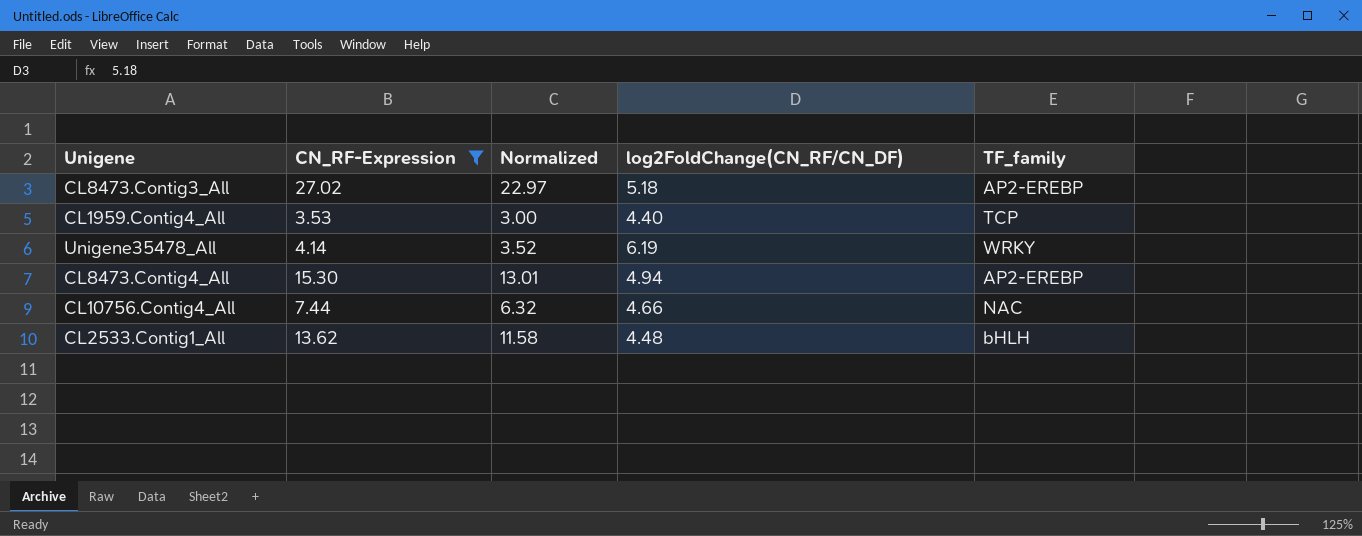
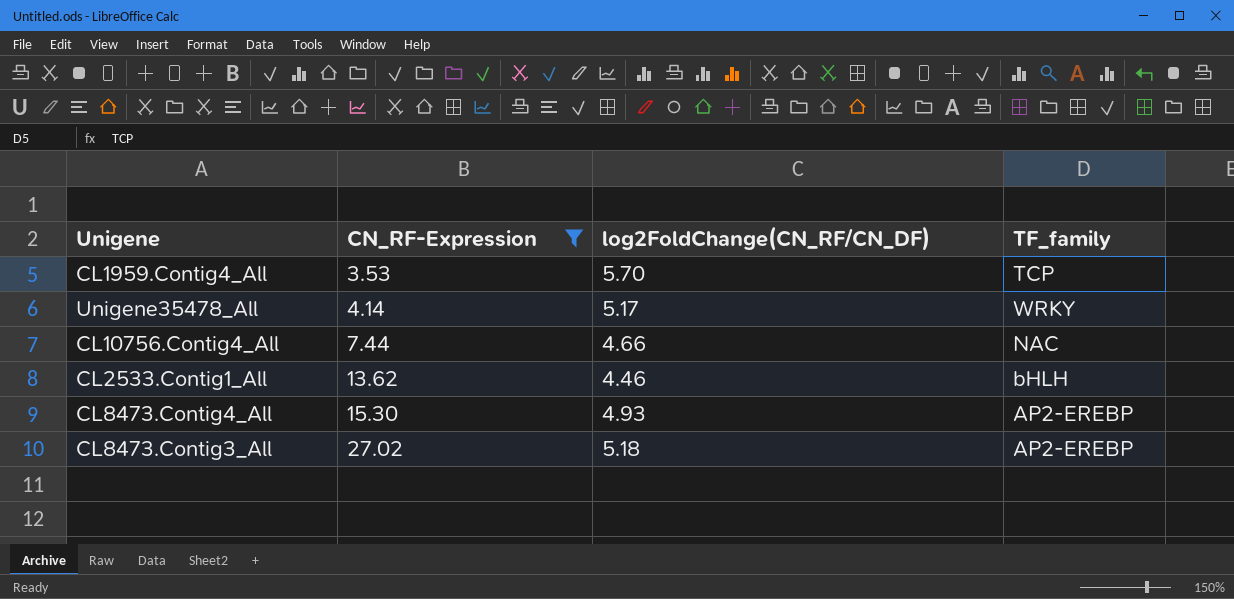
row order: none -> CN_RF-Expression ascending
column Normalized | formula: [CN_RF-Expression] * 0.85 -> none
CL1959.Contig4_All | log2FoldChange(CN_RF/CN_DF): 4.40 -> 5.70
Unigene35478_All | log2FoldChange(CN_RF/CN_DF): 6.19 -> 5.17
CL2533.Contig1_All | log2FoldChange(CN_RF/CN_DF): 4.48 -> 4.46
CL8473.Contig4_All | log2FoldChange(CN_RF/CN_DF): 4.94 -> 4.93

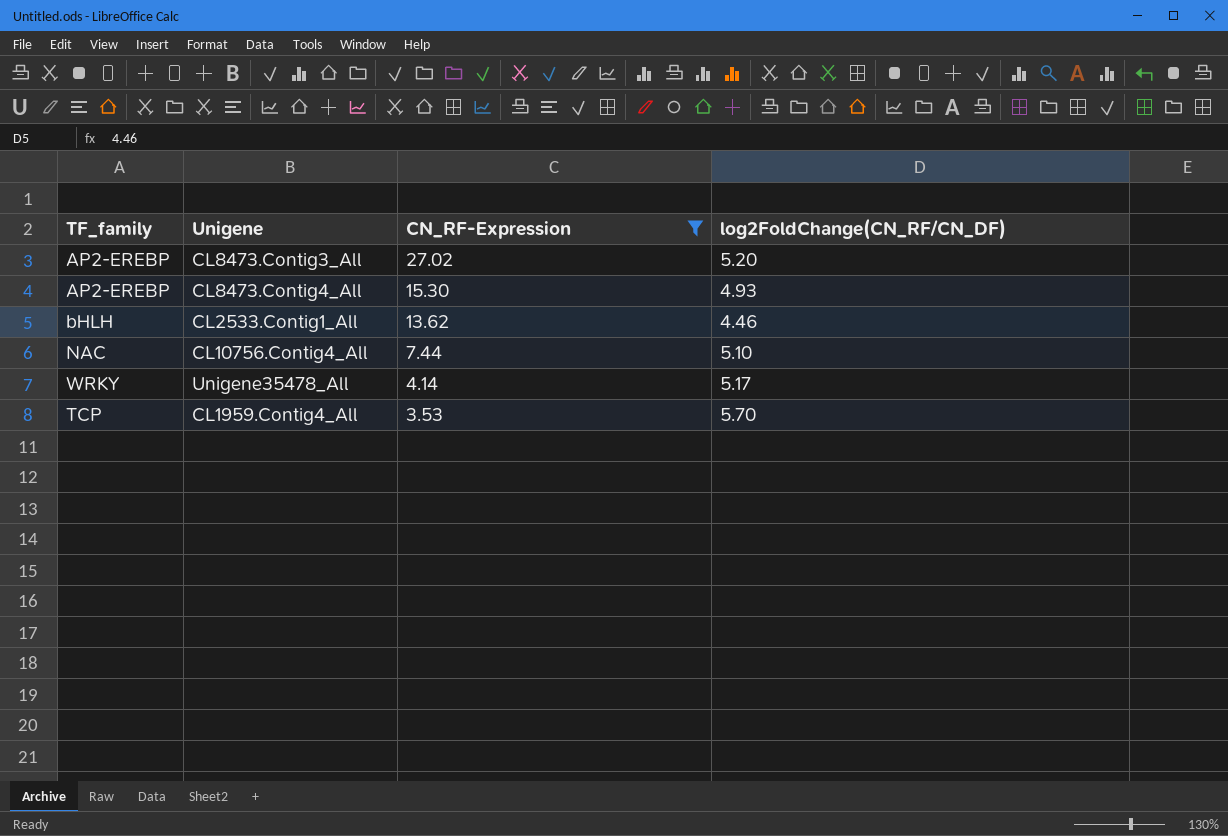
row order: CN_RF-Expression ascending -> CN_RF-Expression descending
column TF_family | position: 4 -> 1
CL8473.Contig3_All | log2FoldChange(CN_RF/CN_DF): 5.18 -> 5.20
CL10756.Contig4_All | log2FoldChange(CN_RF/CN_DF): 4.66 -> 5.10

